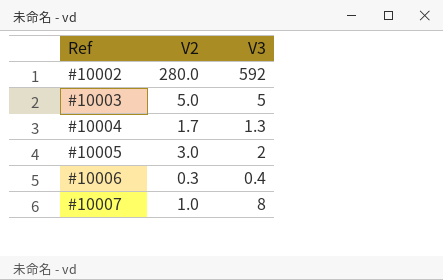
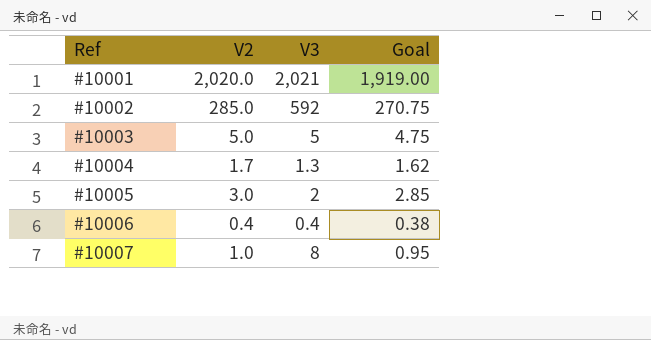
column Goal | formula: none -> [V2] * 0.95
row #10001: none -> 2,020.0 | 2,021 | 1,919.00
#10002 | V2: 280.0 -> 285.0
#10006 | V2: 0.3 -> 0.4

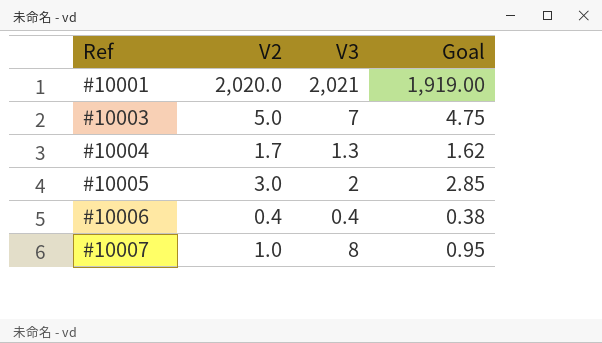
row #10002: 285.0 | 592 | 270.75 -> none
#10003 | V3: 5 -> 7

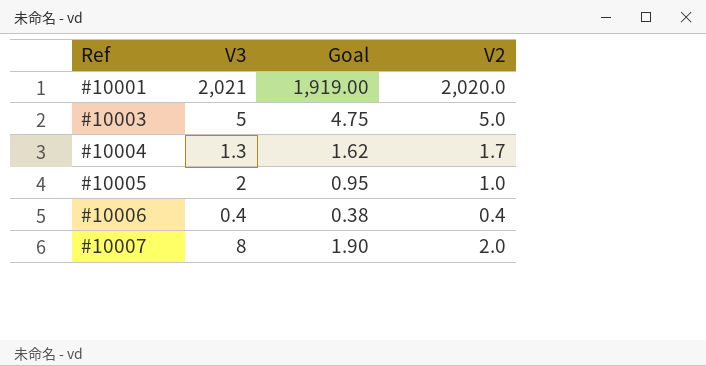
column V2 | position: 2 -> 4
#10003 | V3: 7 -> 5
#10005 | Goal: 2.85 -> 0.95
#10005 | V2: 3.0 -> 1.0
#10007 | Goal: 0.95 -> 1.90
#10007 | V2: 1.0 -> 2.0

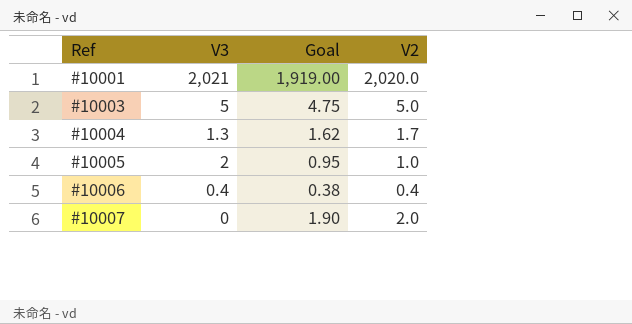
#10007 | V3: 8 -> 0

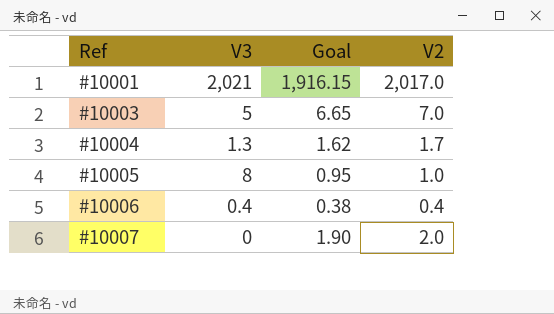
#10001 | Goal: 1,919.00 -> 1,916.15
#10001 | V2: 2,020.0 -> 2,017.0
#10003 | Goal: 4.75 -> 6.65
#10003 | V2: 5.0 -> 7.0
#10005 | V3: 2 -> 8

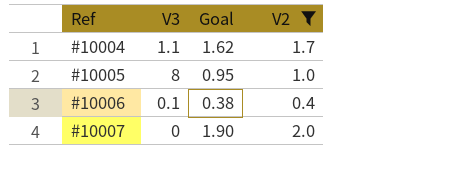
filter: none -> V2 <= 2.0
#10004 | V3: 1.3 -> 1.1
#10006 | V3: 0.4 -> 0.1

